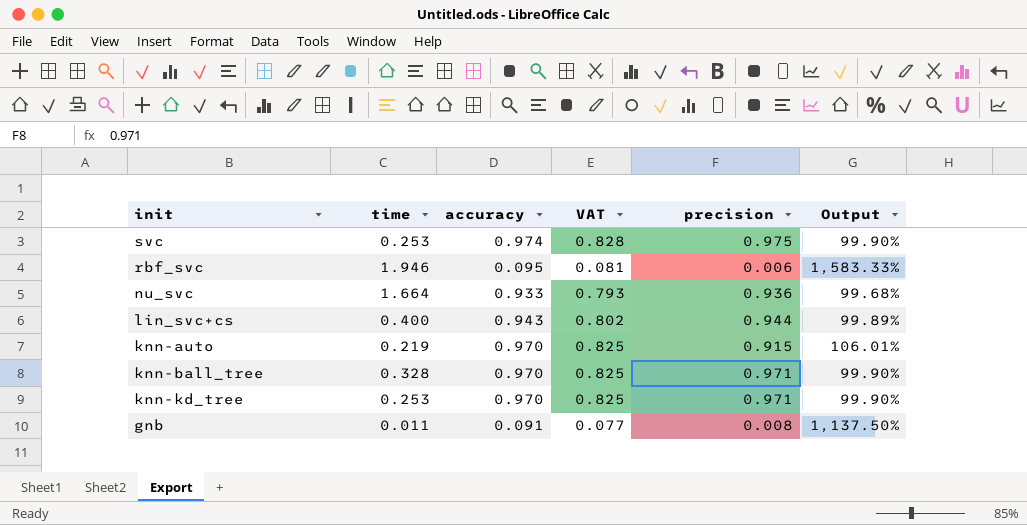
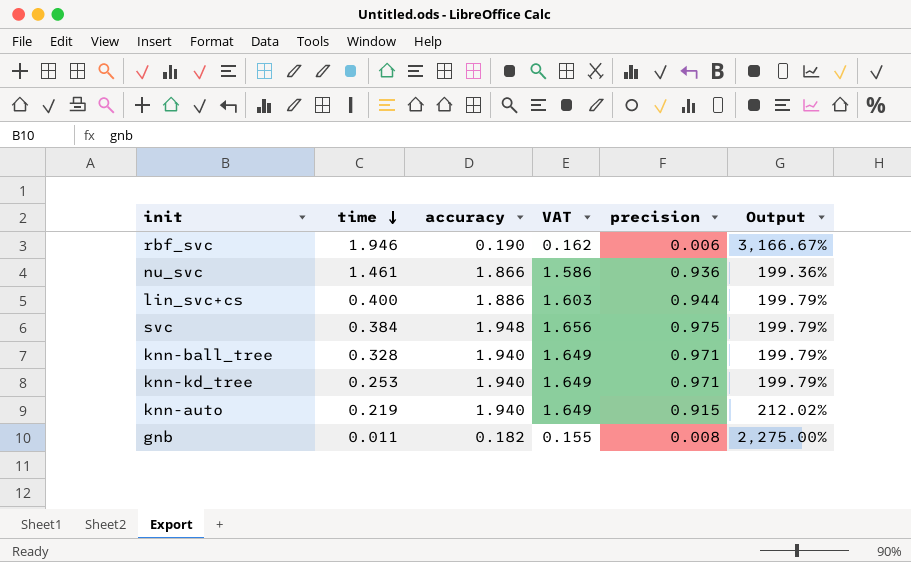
row order: none -> time descending
rbf_svc | accuracy: 0.095 -> 0.190
rbf_svc | VAT: 0.081 -> 0.162
rbf_svc | Output: 1,583.33% -> 3,166.67%
nu_svc | time: 1.664 -> 1.461
nu_svc | accuracy: 0.933 -> 1.866
nu_svc | VAT: 0.793 -> 1.586
nu_svc | Output: 99.68% -> 199.36%
lin_svc+cs | accuracy: 0.943 -> 1.886
lin_svc+cs | VAT: 0.802 -> 1.603
lin_svc+cs | Output: 99.89% -> 199.79%
svc | time: 0.253 -> 0.384
svc | accuracy: 0.974 -> 1.948
svc | VAT: 0.828 -> 1.656
svc | Output: 99.90% -> 199.79%
knn-ball_tree | accuracy: 0.970 -> 1.940
knn-ball_tree | VAT: 0.825 -> 1.649
knn-ball_tree | Output: 99.90% -> 199.79%
knn-kd_tree | accuracy: 0.970 -> 1.940
knn-kd_tree | VAT: 0.825 -> 1.649
knn-kd_tree | Output: 99.90% -> 199.79%
knn-auto | accuracy: 0.970 -> 1.940
knn-auto | VAT: 0.825 -> 1.649
knn-auto | Output: 106.01% -> 212.02%
gnb | accuracy: 0.091 -> 0.182
gnb | VAT: 0.077 -> 0.155
gnb | Output: 1,137.50% -> 2,275.00%

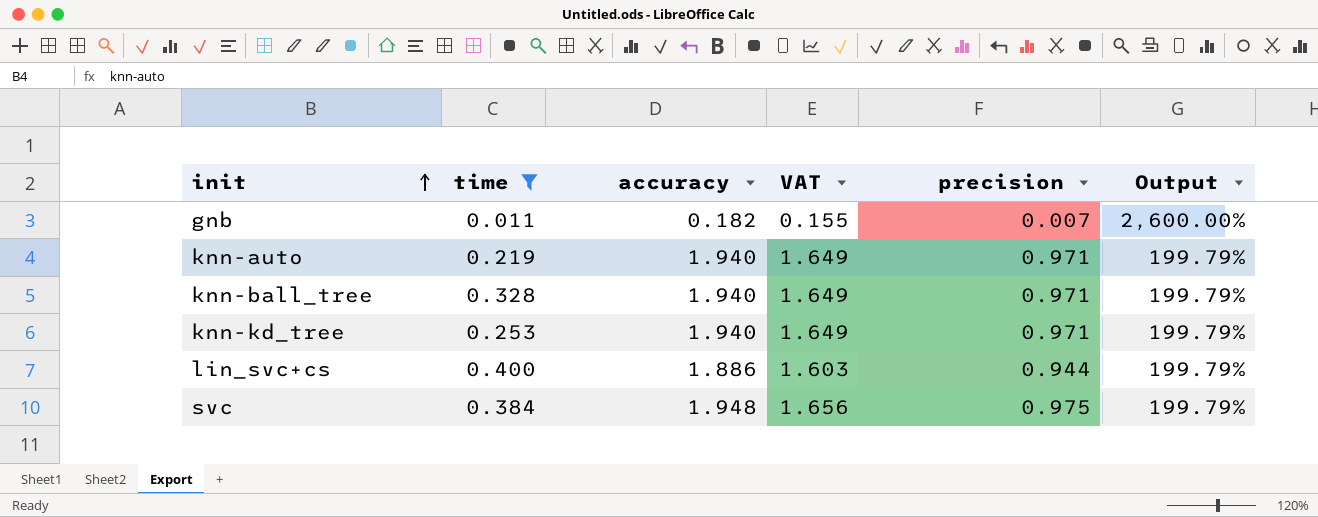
filter: none -> time <= 0.400
row order: time descending -> init ascending
gnb | precision: 0.008 -> 0.007
gnb | Output: 2,275.00% -> 2,600.00%
knn-auto | precision: 0.915 -> 0.971
knn-auto | Output: 212.02% -> 199.79%

